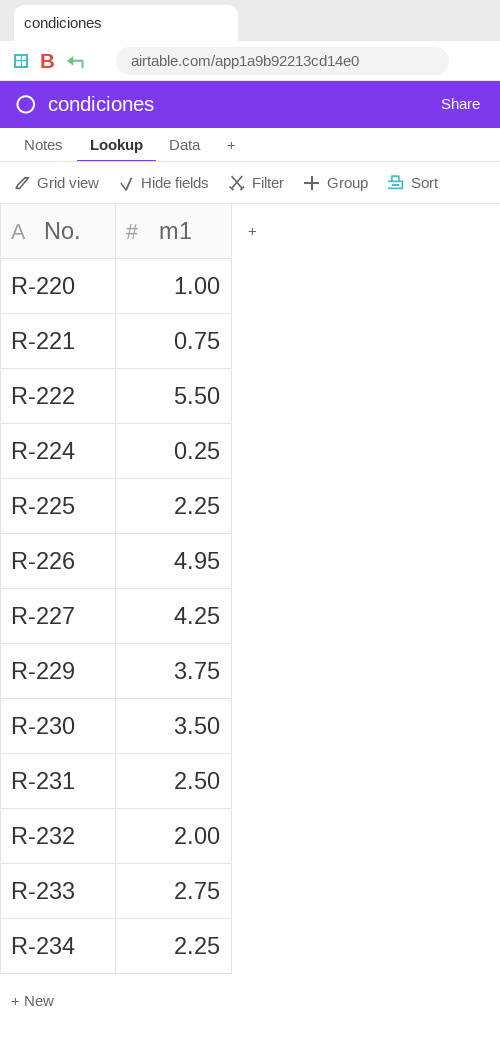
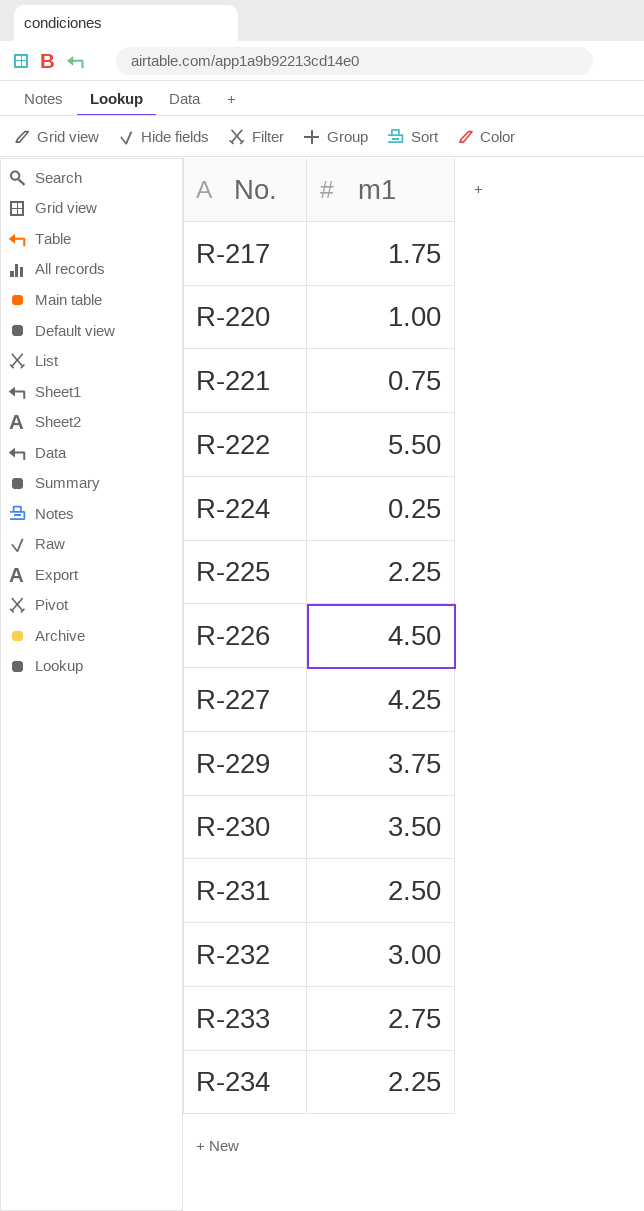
row R-217: none -> 1.75
R-226 | m1: 4.95 -> 4.50
R-232 | m1: 2.00 -> 3.00

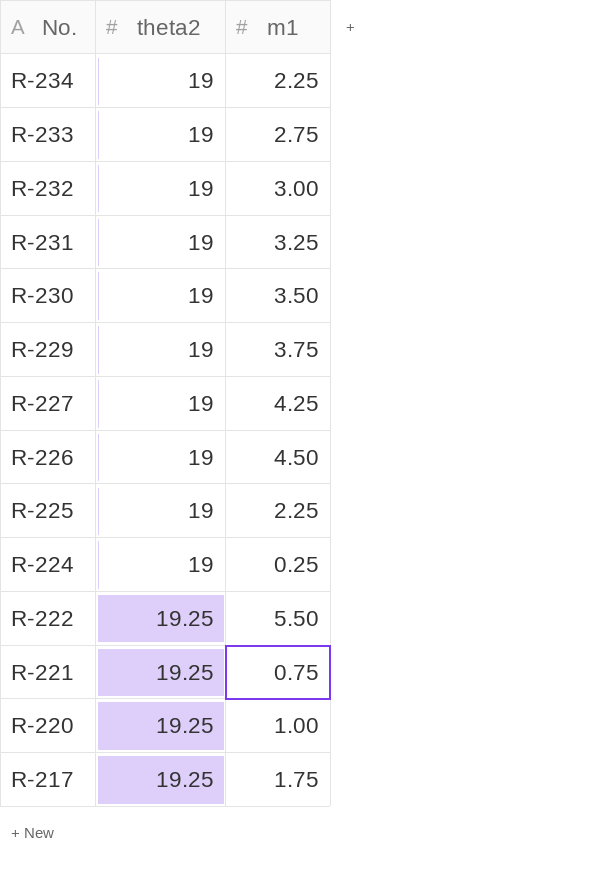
row order: No. ascending -> No. descending
column theta2 | position: none -> 2
R-231 | m1: 2.50 -> 3.25

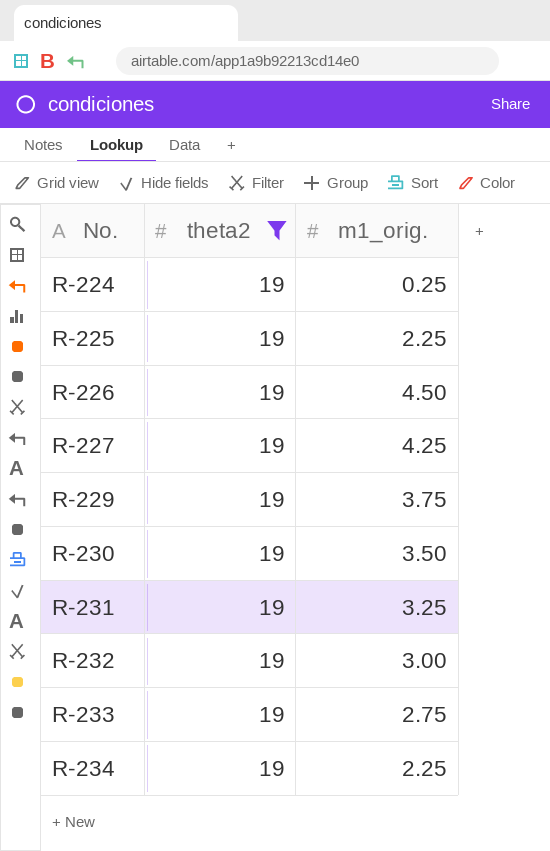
filter: none -> theta2 = 19
row order: No. descending -> No. ascending
column name: m1 -> m1_orig.

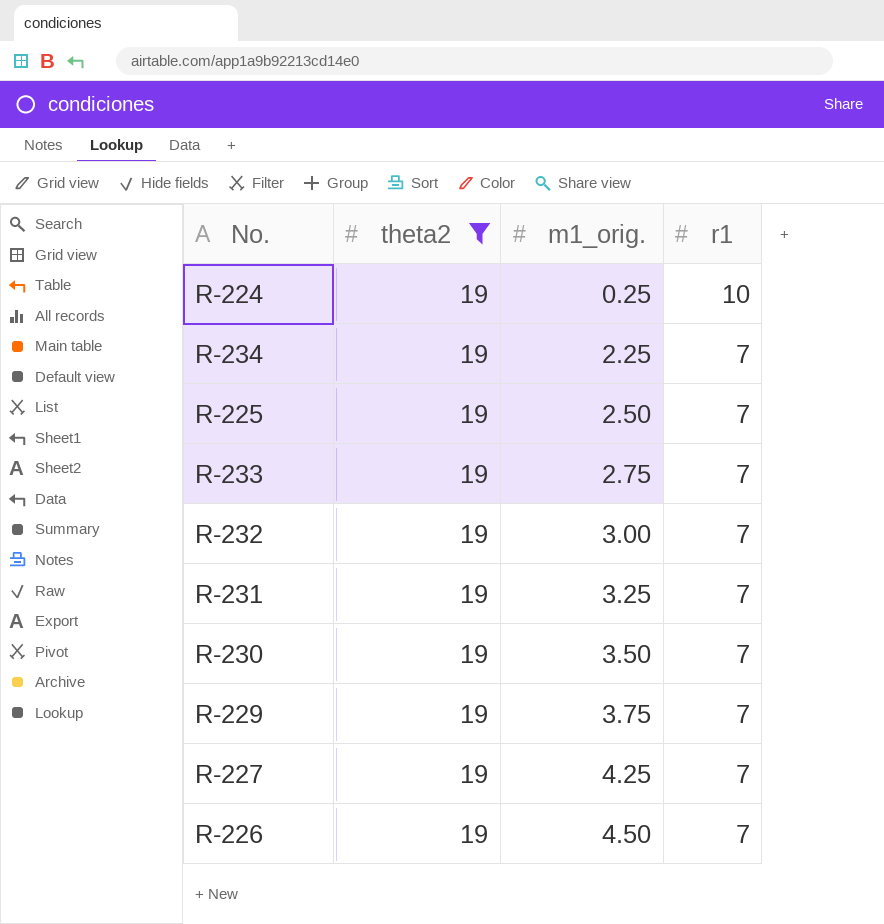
row order: No. ascending -> m1_orig. ascending
column r1 | position: none -> 4
R-225 | m1_orig.: 2.25 -> 2.50

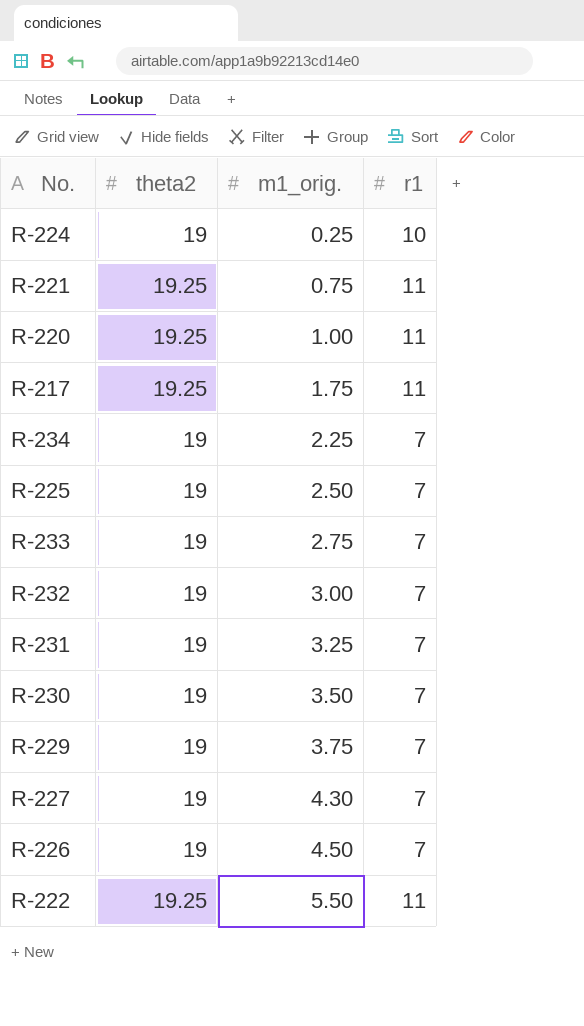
filter: theta2 = 19 -> none
R-227 | m1_orig.: 4.25 -> 4.30

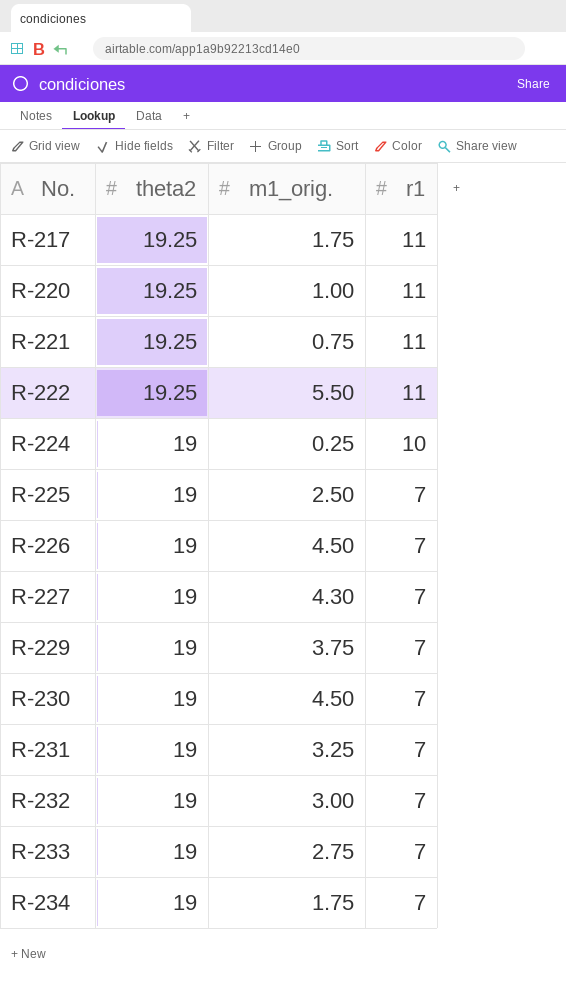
row order: m1_orig. ascending -> No. ascending
R-230 | m1_orig.: 3.50 -> 4.50
R-234 | m1_orig.: 2.25 -> 1.75

